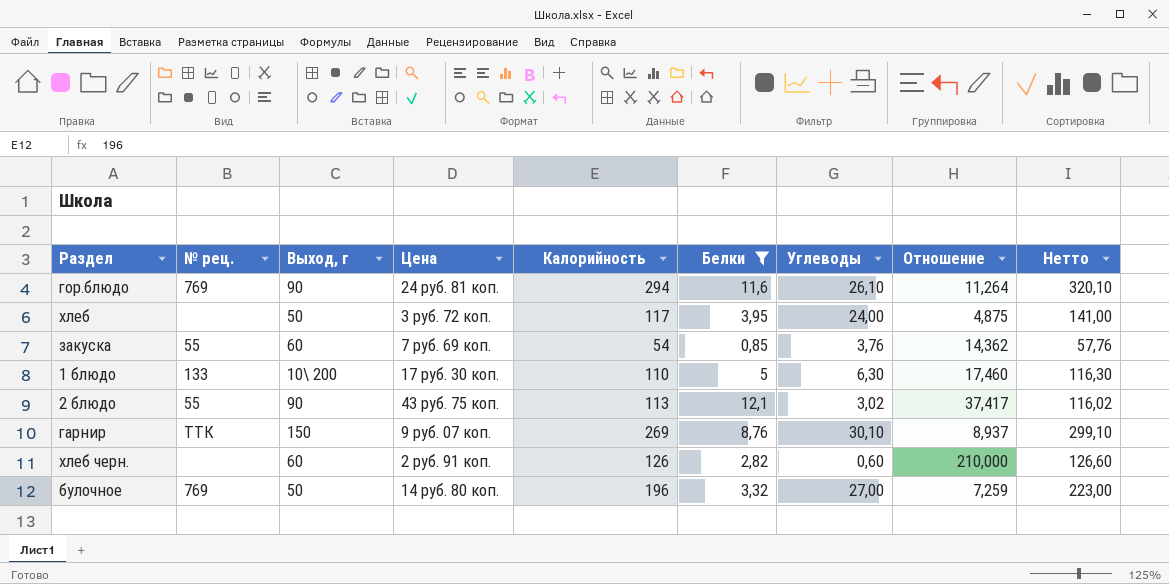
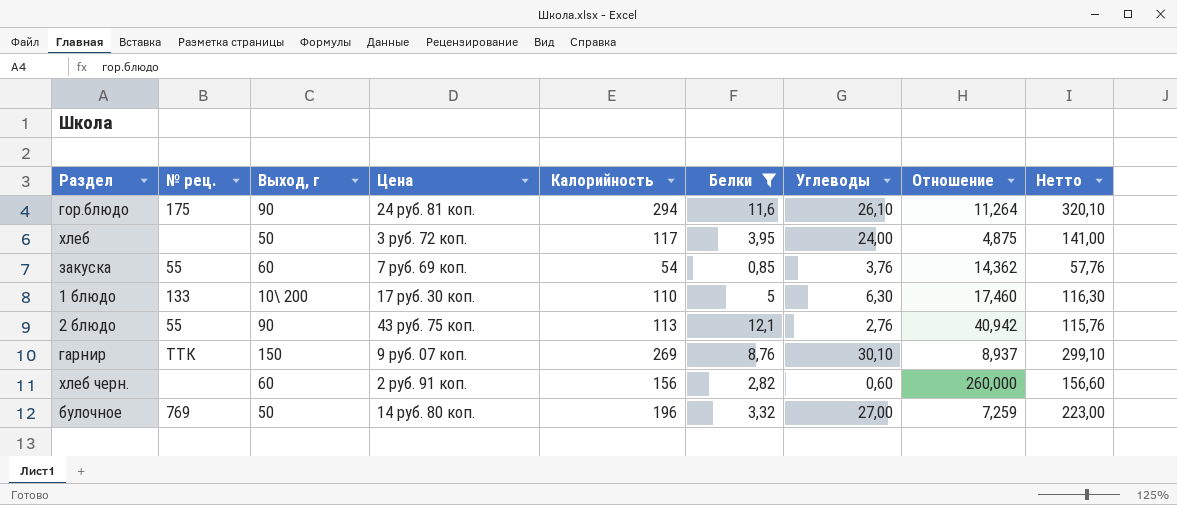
гор.блюдо | № рец.: 769 -> 175
2 блюдо | Углеводы: 3,02 -> 2,76
2 блюдо | Отношение: 37,417 -> 40,942
2 блюдо | Нетто: 116,02 -> 115,76
хлеб черн. | Калорийность: 126 -> 156
хлеб черн. | Отношение: 210,000 -> 260,000
хлеб черн. | Нетто: 126,60 -> 156,60

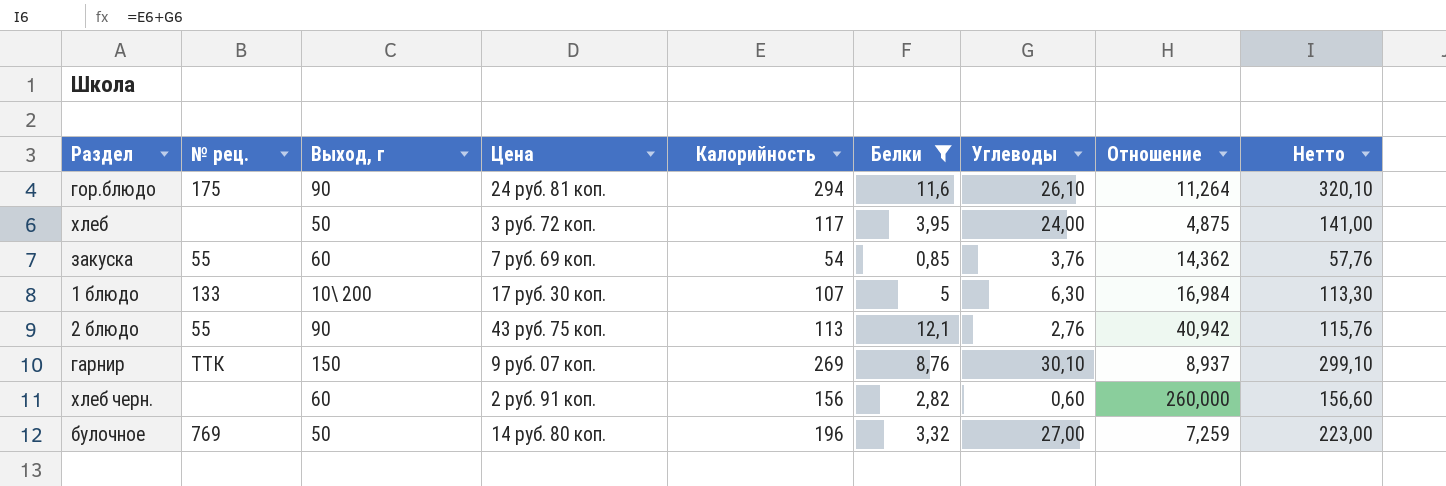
1 блюдо | Калорийность: 110 -> 107
1 блюдо | Отношение: 17,460 -> 16,984
1 блюдо | Нетто: 116,30 -> 113,30

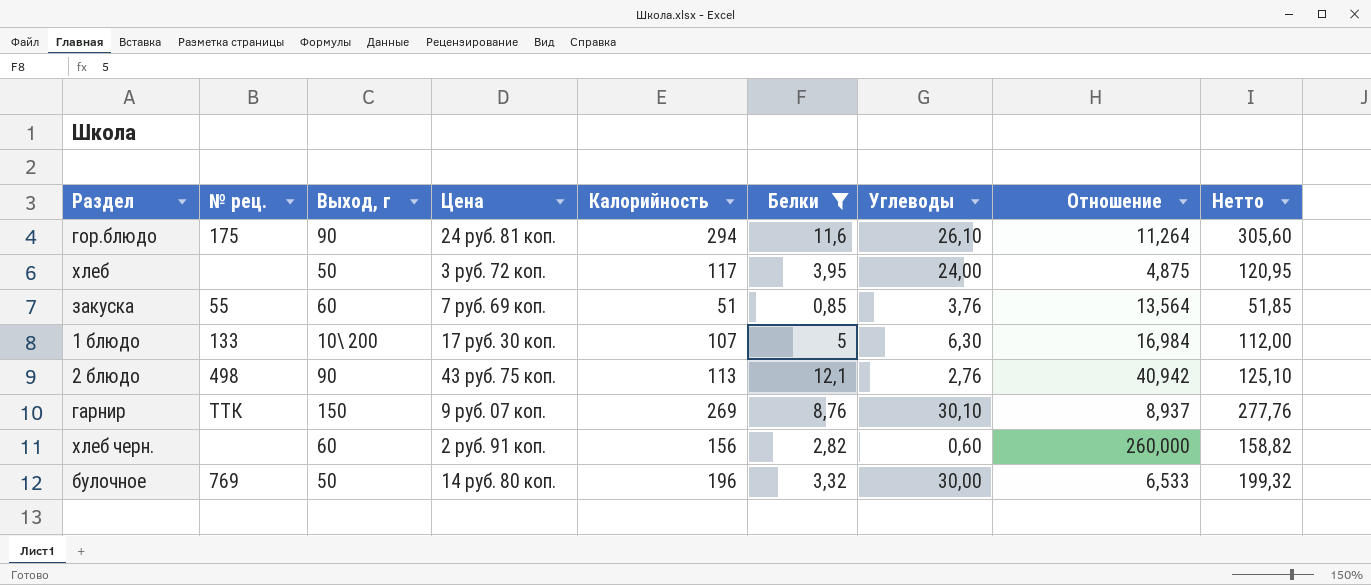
column Нетто | formula: [Калорийность] + [Углеводы] -> [Калорийность] + [Белки]
закуска | Калорийность: 54 -> 51
закуска | Отношение: 14,362 -> 13,564
2 блюдо | № рец.: 55 -> 498
булочное | Углеводы: 27,00 -> 30,00
булочное | Отношение: 7,259 -> 6,533

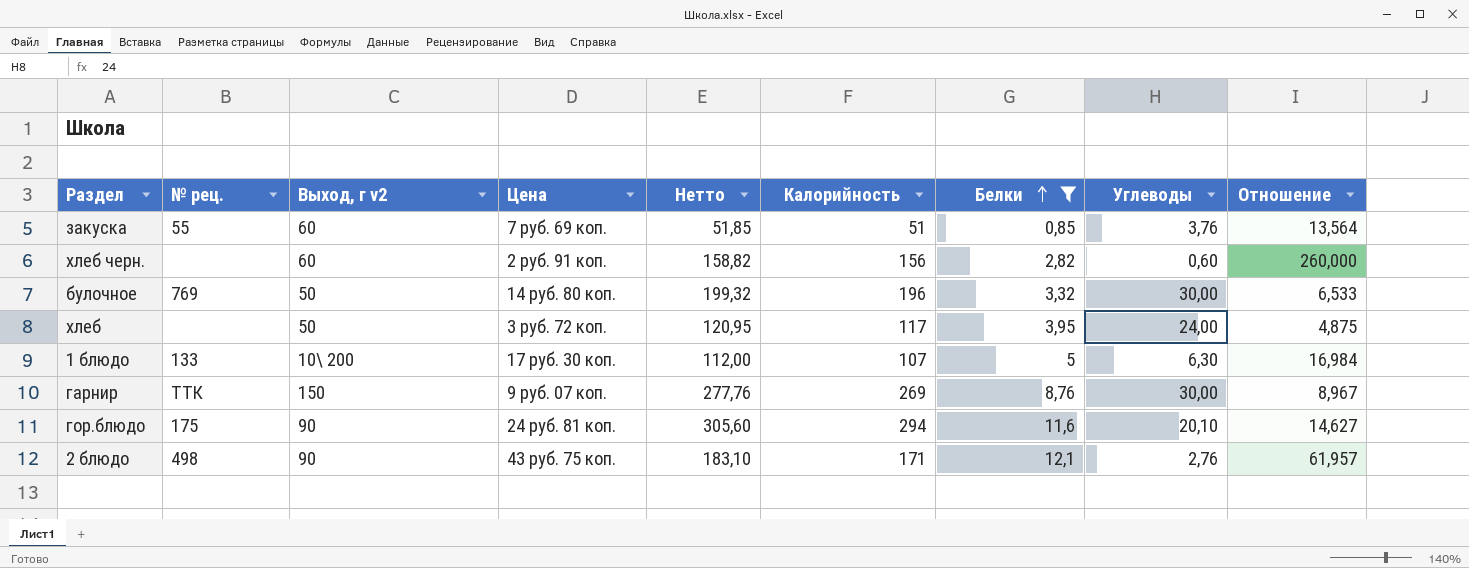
row order: none -> Белки ascending
column name: Выход, г -> Выход, г v2
column Нетто | position: 9 -> 5
гарнир | Углеводы: 30,10 -> 30,00
гарнир | Отношение: 8,937 -> 8,967
гор.блюдо | Углеводы: 26,10 -> 20,10
гор.блюдо | Отношение: 11,264 -> 14,627
2 блюдо | Нетто: 125,10 -> 183,10
2 блюдо | Калорийность: 113 -> 171
2 блюдо | Отношение: 40,942 -> 61,957

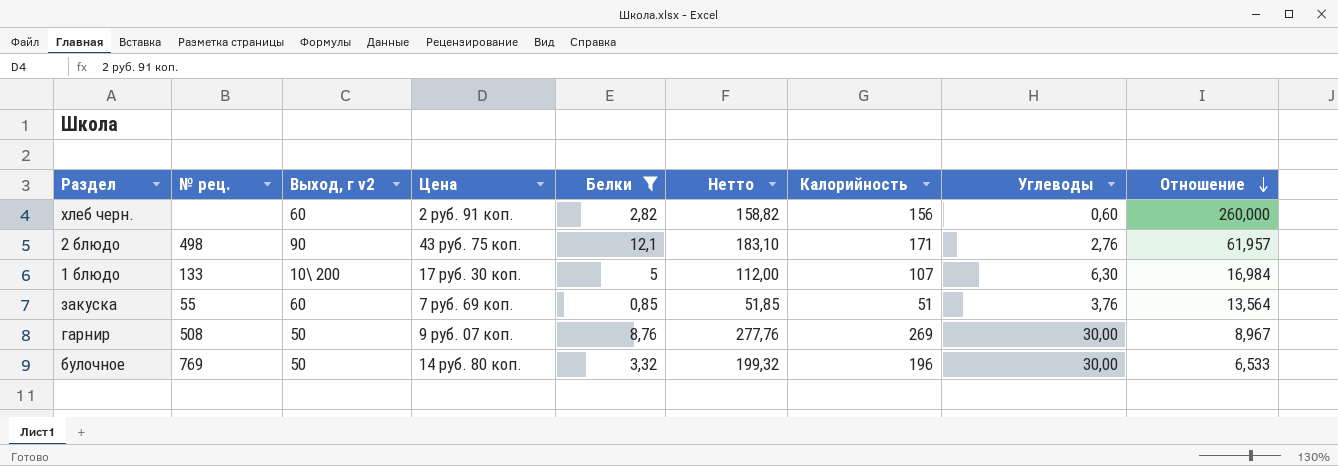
row order: Белки ascending -> Отношение descending
column Белки | position: 7 -> 5
row хлеб: none | 50 | 3 руб. 72 коп. | 120,95 | 117 | 3,95 | 24,00 | 4,875 -> none
row гор.блюдо: 175 | 90 | 24 руб. 81 коп. | 305,60 | 294 | 11,6 | 20,10 | 14,627 -> none
гарнир | № рец.: ТТК -> 508
гарнир | Выход, г v2: 150 -> 50

